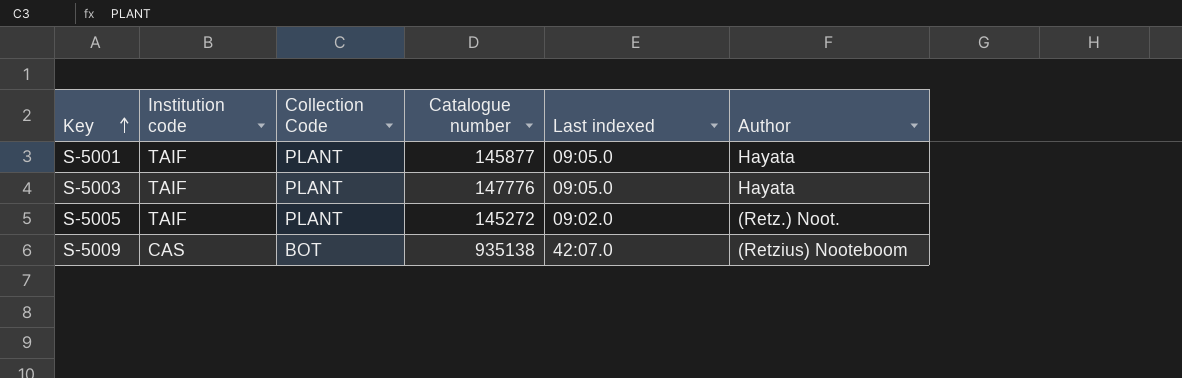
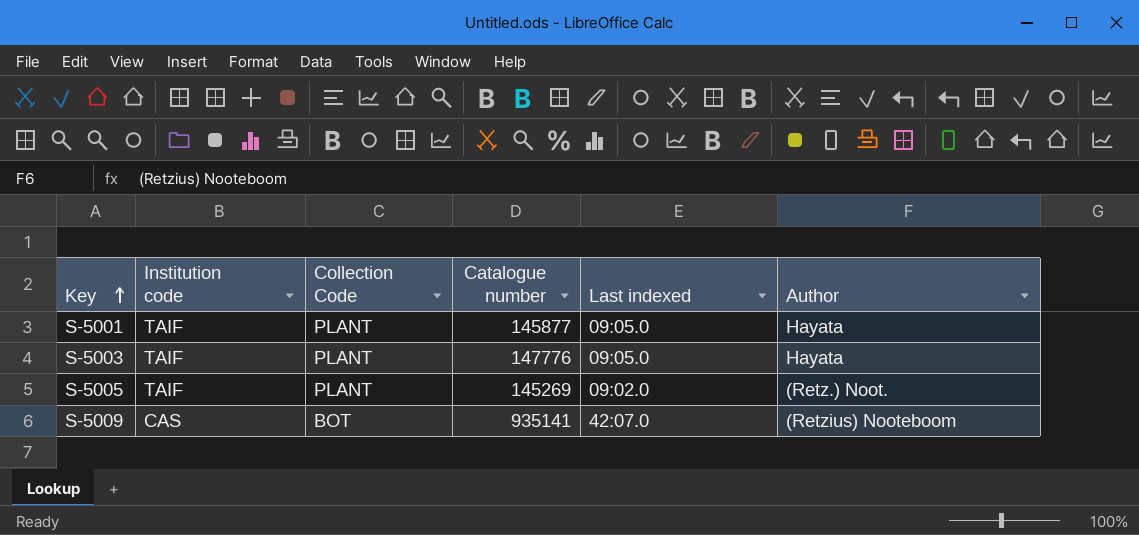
S-5005 | Catalogue number: 145272 -> 145269
S-5009 | Catalogue number: 935138 -> 935141

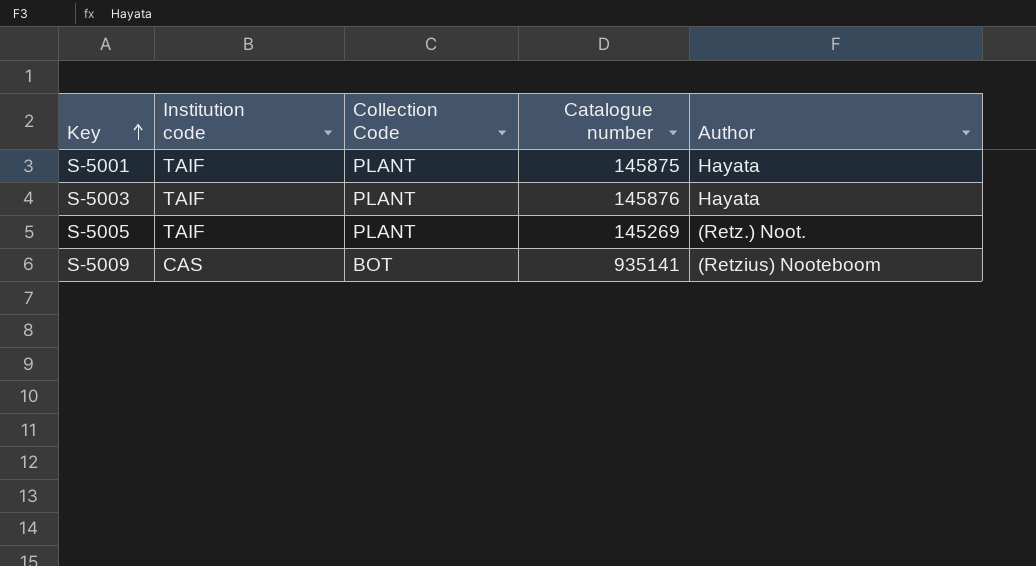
column Last indexed | position: 5 -> none
S-5001 | Catalogue number: 145877 -> 145875
S-5003 | Catalogue number: 147776 -> 145876

